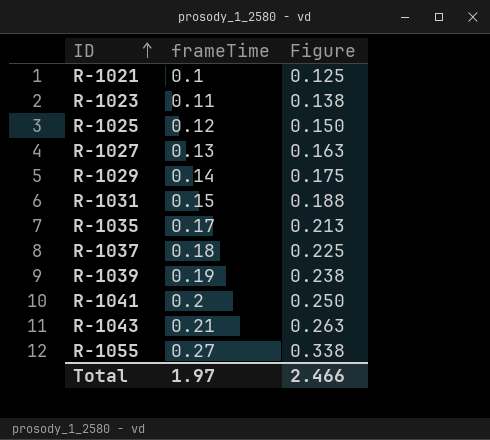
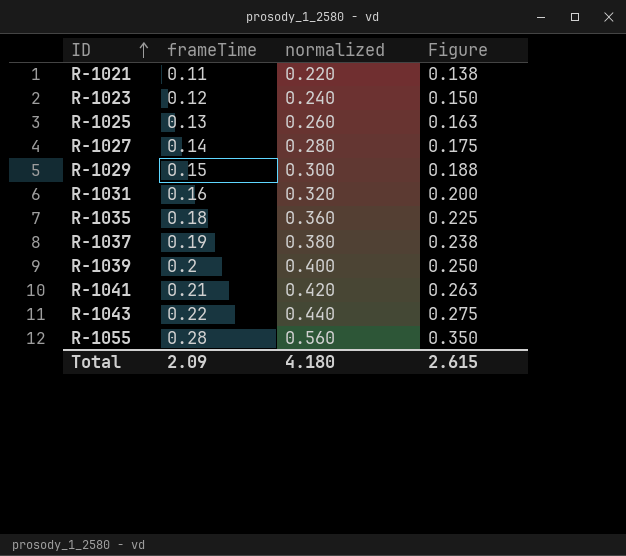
column normalized | formula: none -> [frameTime] * 2
R-1021 | frameTime: 0.1 -> 0.11
R-1021 | Figure: 0.125 -> 0.138
R-1023 | frameTime: 0.11 -> 0.12
R-1023 | Figure: 0.138 -> 0.150
R-1025 | frameTime: 0.12 -> 0.13
R-1025 | Figure: 0.150 -> 0.163
R-1027 | frameTime: 0.13 -> 0.14
R-1027 | Figure: 0.163 -> 0.175
R-1029 | frameTime: 0.14 -> 0.15
R-1029 | Figure: 0.175 -> 0.188
R-1031 | frameTime: 0.15 -> 0.16
R-1031 | Figure: 0.188 -> 0.200
R-1035 | frameTime: 0.17 -> 0.18
R-1035 | Figure: 0.213 -> 0.225
R-1037 | frameTime: 0.18 -> 0.19
R-1037 | Figure: 0.225 -> 0.238
R-1039 | frameTime: 0.19 -> 0.2
R-1039 | Figure: 0.238 -> 0.250
R-1041 | frameTime: 0.2 -> 0.21
R-1041 | Figure: 0.250 -> 0.263
R-1043 | frameTime: 0.21 -> 0.22
R-1043 | Figure: 0.263 -> 0.275
R-1055 | frameTime: 0.27 -> 0.28
R-1055 | Figure: 0.338 -> 0.350
Total | frameTime: 1.97 -> 2.09
Total | Figure: 2.466 -> 2.615

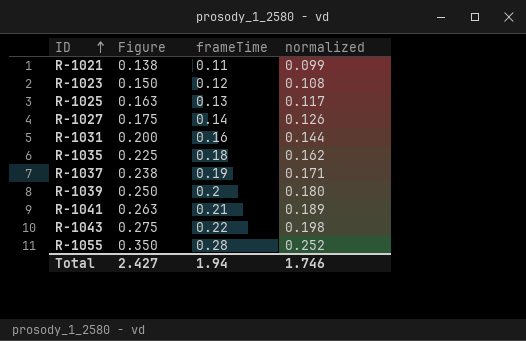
column Figure | position: 4 -> 2
column normalized | formula: [frameTime] * 2 -> [frameTime] * 0.9
row R-1029: 0.15 | 0.300 | 0.188 -> none
Total | Figure: 2.615 -> 2.427
Total | frameTime: 2.09 -> 1.94
Total | normalized: 4.180 -> 1.746

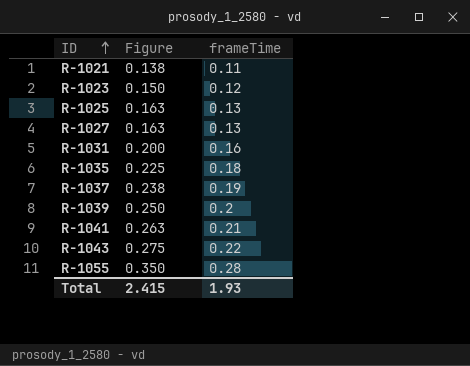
column normalized | formula: [frameTime] * 0.9 -> none
R-1027 | Figure: 0.175 -> 0.163
R-1027 | frameTime: 0.14 -> 0.13
Total | Figure: 2.427 -> 2.415
Total | frameTime: 1.94 -> 1.93

